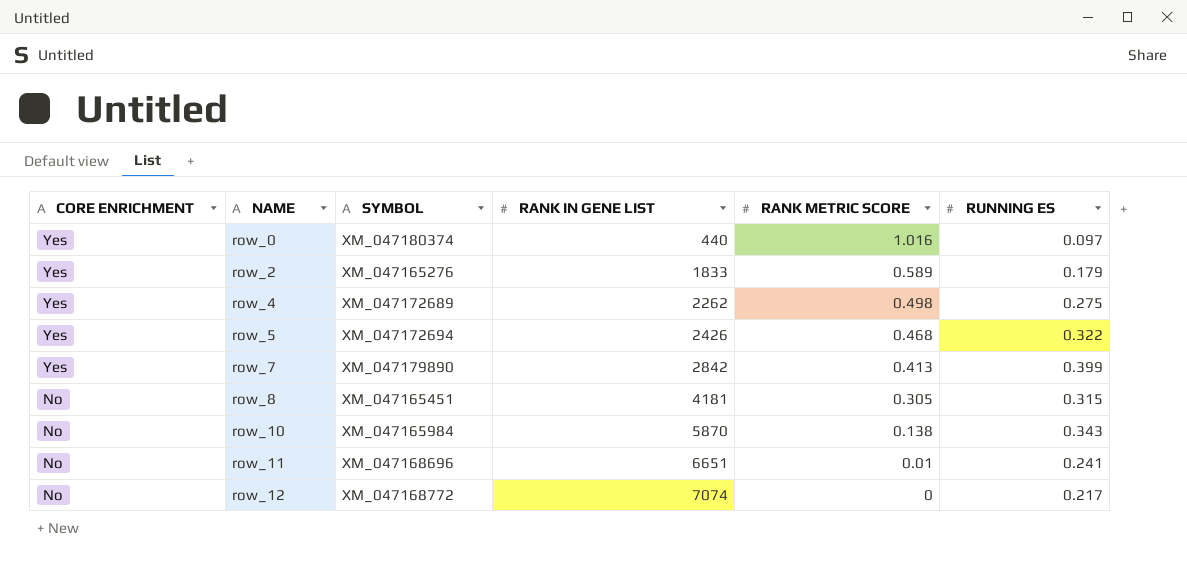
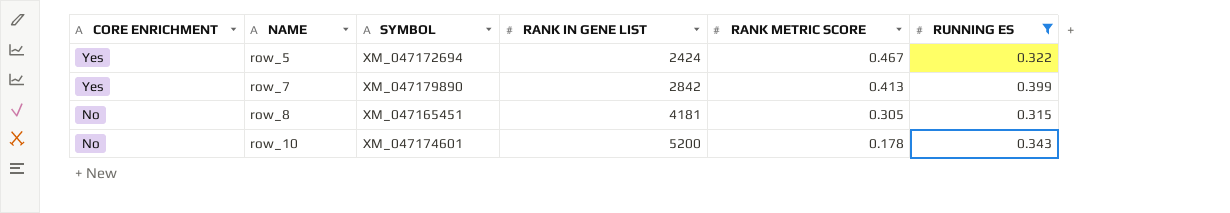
filter: none -> RUNNING ES >= 0.315
row_5 | RANK IN GENE LIST: 2426 -> 2424
row_5 | RANK METRIC SCORE: 0.468 -> 0.467
row_10 | SYMBOL: XM_047165984 -> XM_047174601
row_10 | RANK IN GENE LIST: 5870 -> 5200
row_10 | RANK METRIC SCORE: 0.138 -> 0.178

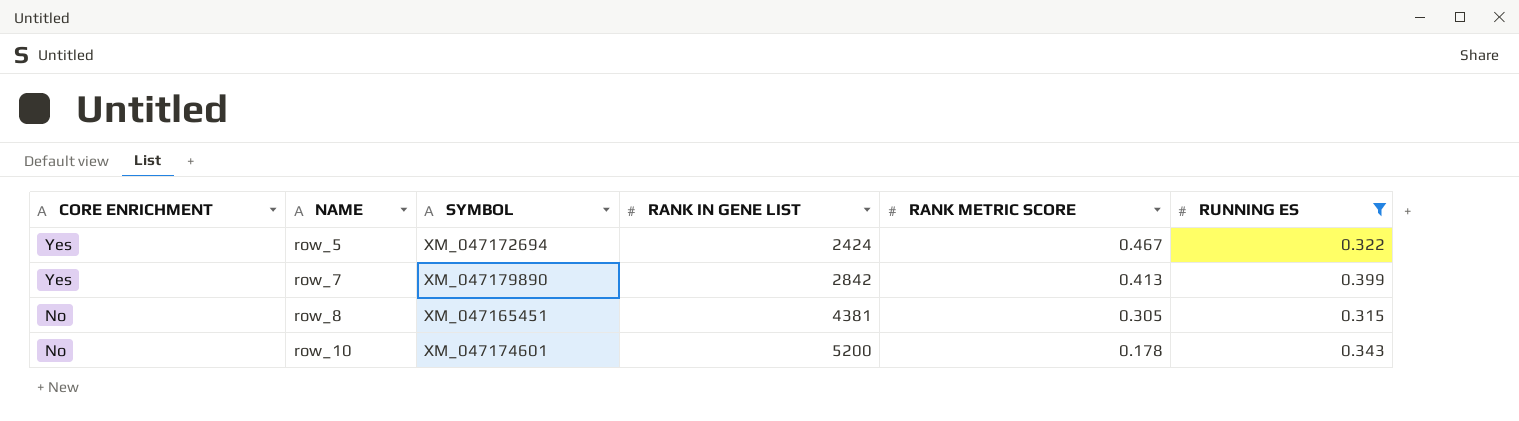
row_8 | RANK IN GENE LIST: 4181 -> 4381

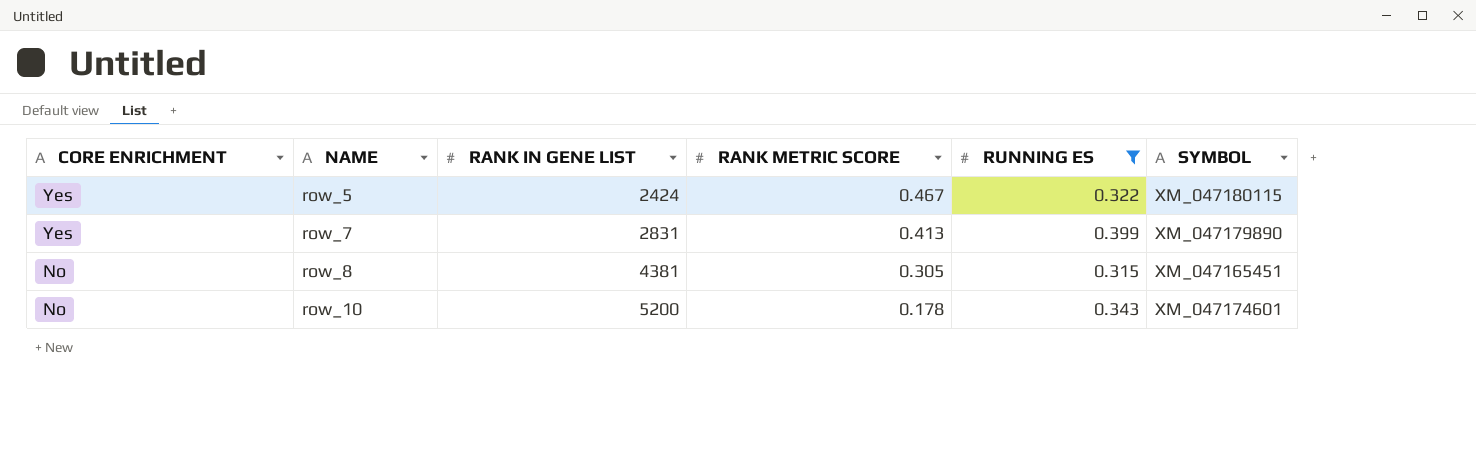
column SYMBOL | position: 3 -> 6
row_5 | SYMBOL: XM_047172694 -> XM_047180115
row_7 | RANK IN GENE LIST: 2842 -> 2831

